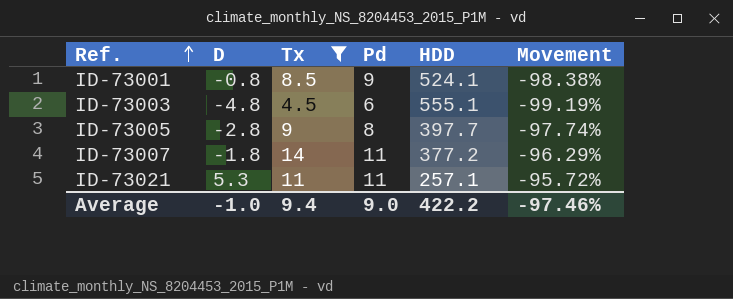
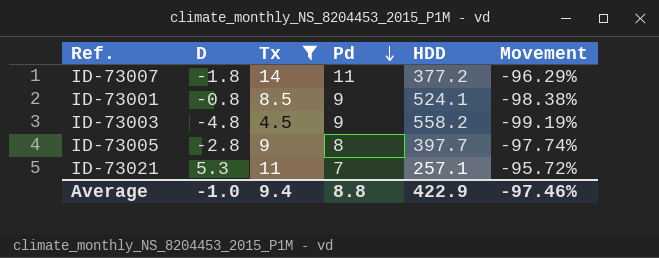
row order: Ref. ascending -> Pd descending
ID-73003 | Pd: 6 -> 9
ID-73003 | HDD: 555.1 -> 558.2
ID-73021 | Pd: 11 -> 7
Average | Pd: 9.0 -> 8.8
Average | HDD: 422.2 -> 422.9

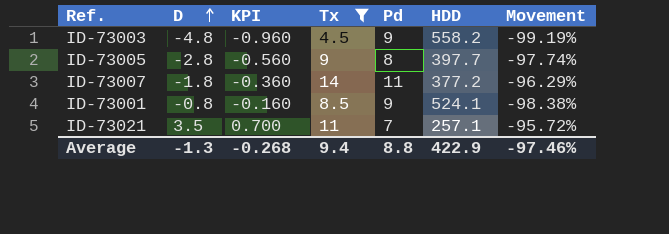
row order: Pd descending -> D ascending
column KPI | formula: none -> [D] * 0.2
ID-73021 | D: 5.3 -> 3.5
Average | D: -1.0 -> -1.3

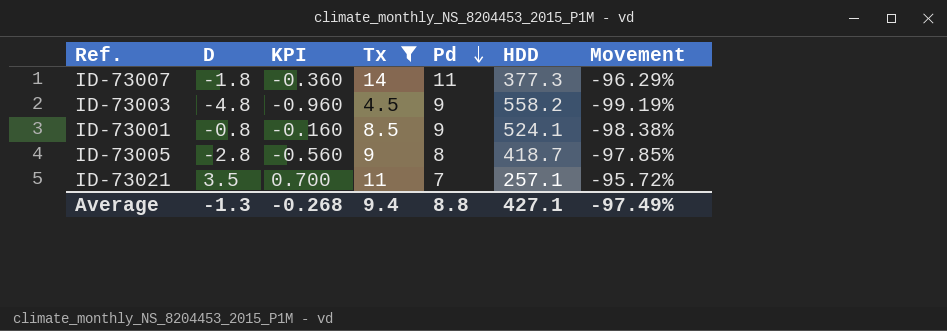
row order: D ascending -> Pd descending
ID-73007 | HDD: 377.2 -> 377.3
ID-73005 | HDD: 397.7 -> 418.7
ID-73005 | Movement: -97.74% -> -97.85%
Average | HDD: 422.9 -> 427.1
Average | Movement: -97.46% -> -97.49%

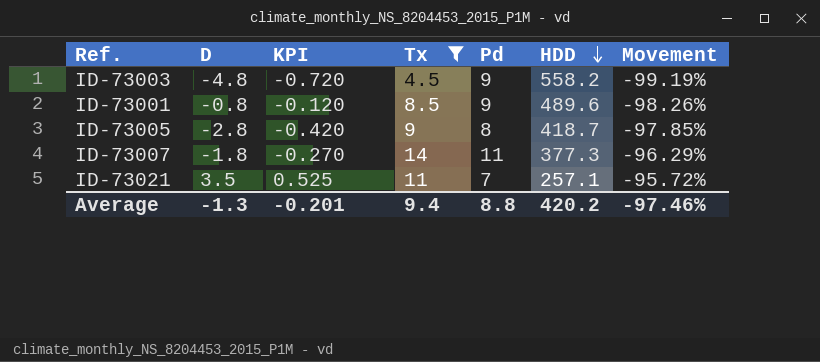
row order: Pd descending -> HDD descending
column KPI | formula: [D] * 0.2 -> [D] * 0.15
ID-73001 | HDD: 524.1 -> 489.6
ID-73001 | Movement: -98.38% -> -98.26%
Average | KPI: -0.268 -> -0.201
Average | HDD: 427.1 -> 420.2
Average | Movement: -97.49% -> -97.46%

